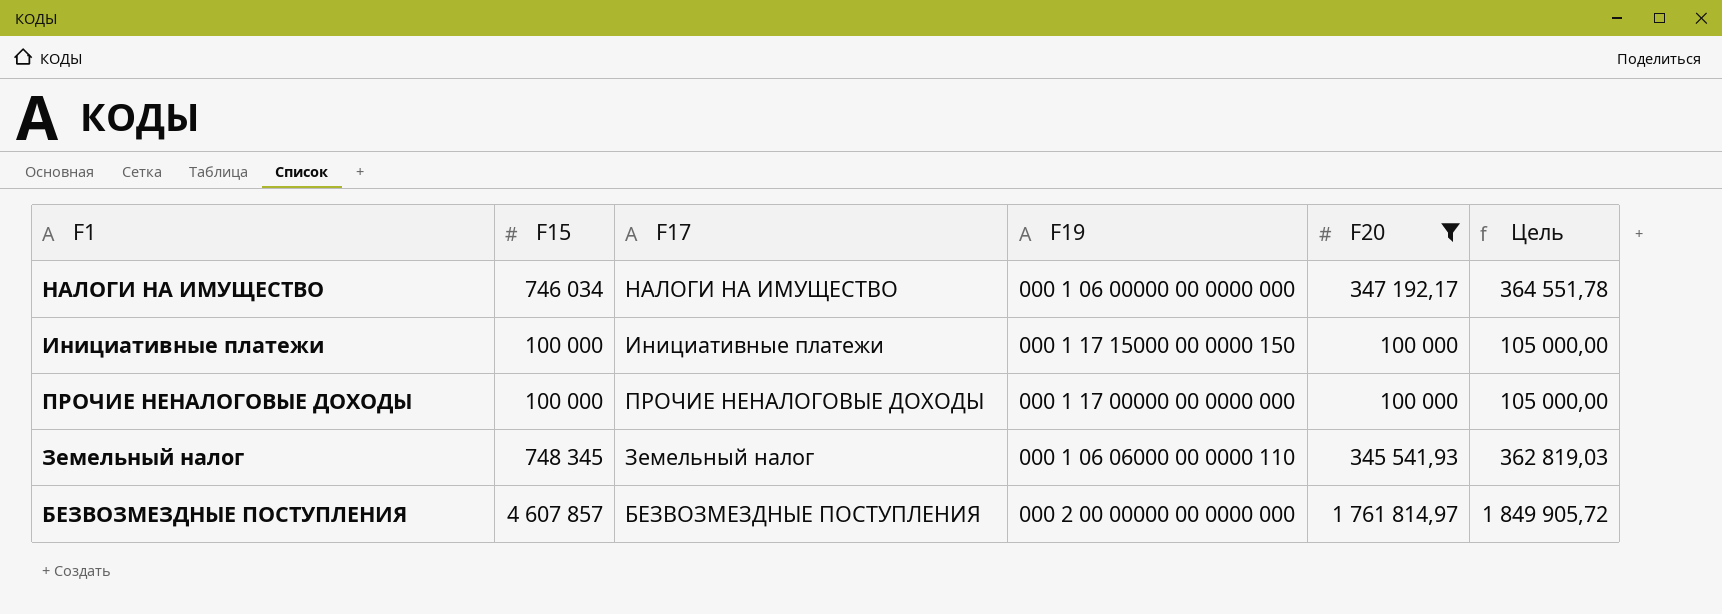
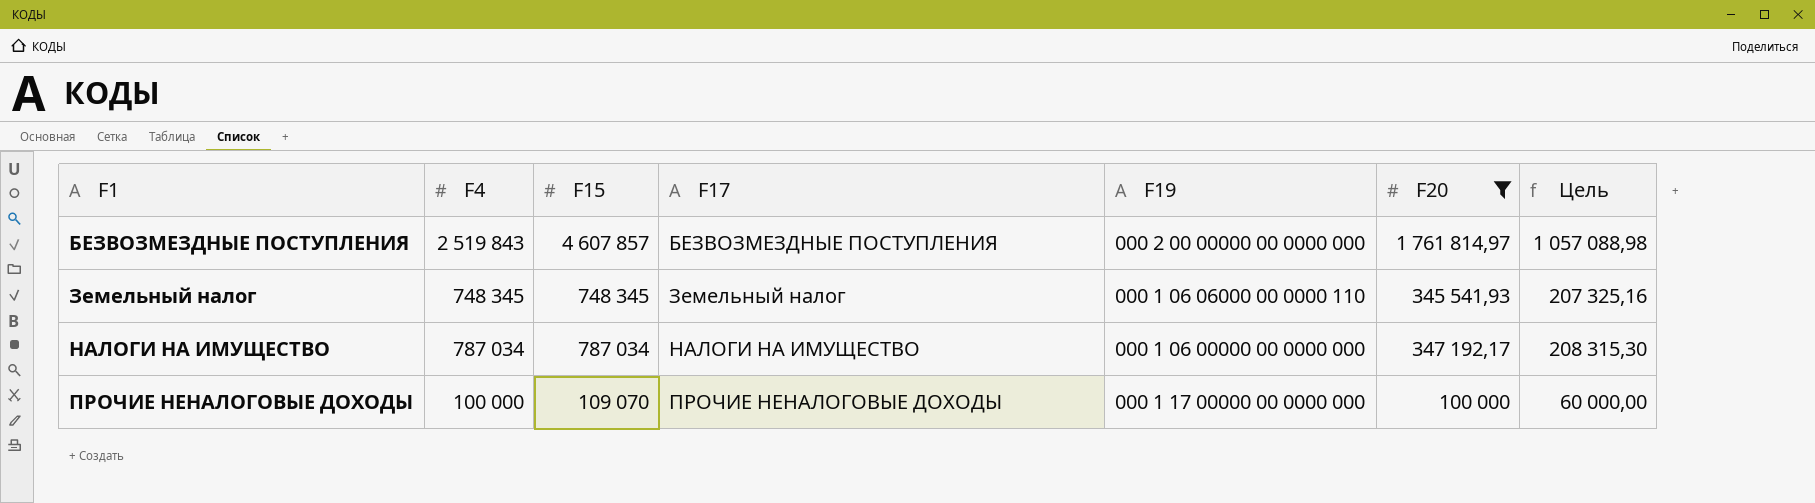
row order: none -> F1 ascending
column F4 | position: none -> 2
column Цель | formula: [F20] * 1,05 -> [F20] * 0,6
row Инициативные платежи: 100 000 | Инициативные платежи | 000 1 17 15000 00 0000 150 | 100 000 | 105 000,00 -> none
НАЛОГИ НА ИМУЩЕСТВО | F15: 746 034 -> 787 034
ПРОЧИЕ НЕНАЛОГОВЫЕ ДОХОДЫ | F15: 100 000 -> 109 070

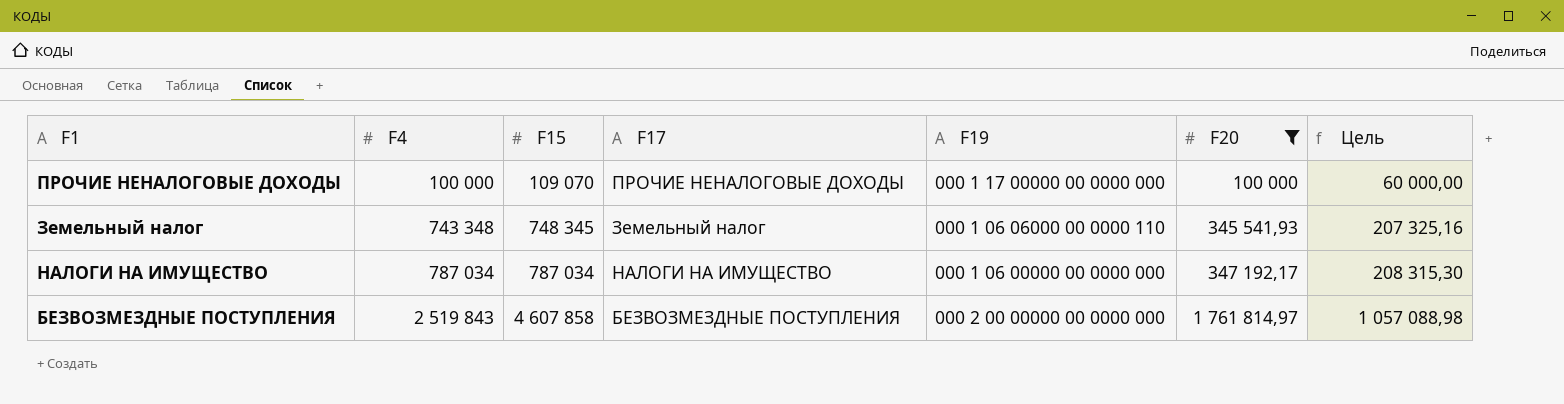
row order: F1 ascending -> F4 ascending
Земельный налог | F4: 748 345 -> 743 348
БЕЗВОЗМЕЗДНЫЕ ПОСТУПЛЕНИЯ | F15: 4 607 857 -> 4 607 858

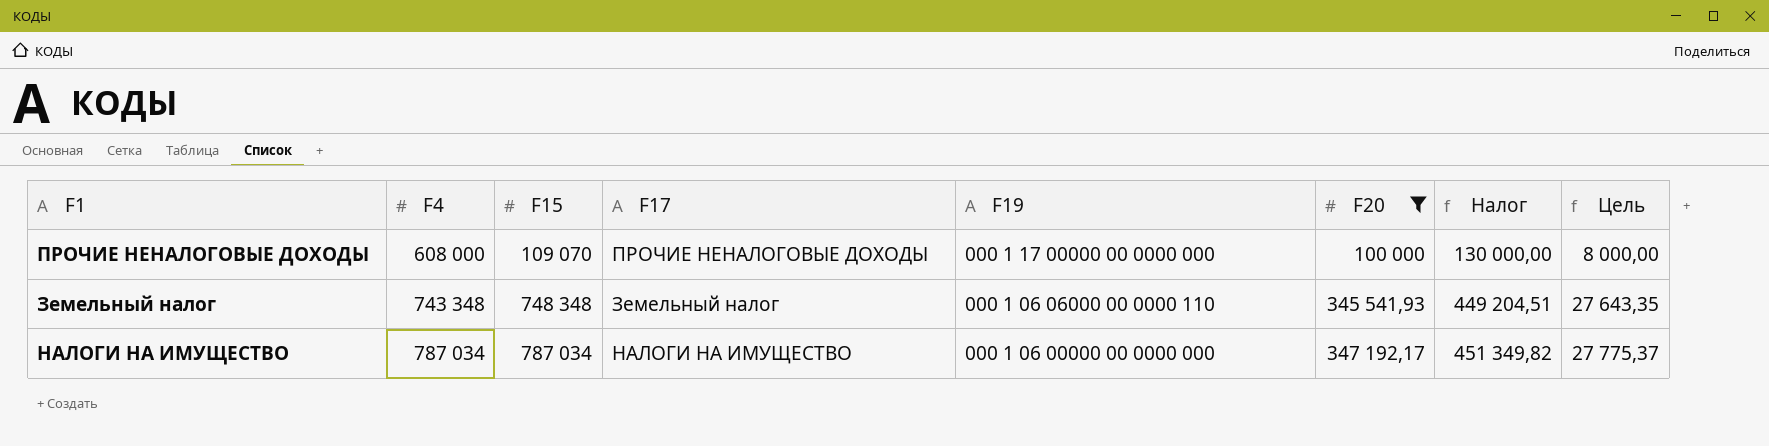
column Налог | formula: none -> [F20] * 1,3
column Цель | formula: [F20] * 0,6 -> [F20] * 0,08
row БЕЗВОЗМЕЗДНЫЕ ПОСТУПЛЕНИЯ: 2 519 843 | 4 607 858 | БЕЗВОЗМЕЗДНЫЕ ПОСТУПЛЕНИЯ | 000 2 00 00000 00 0000 000 | 1 761 814,97 | 1 057 088,98 -> none
ПРОЧИЕ НЕНАЛОГОВЫЕ ДОХОДЫ | F4: 100 000 -> 608 000
Земельный налог | F15: 748 345 -> 748 348

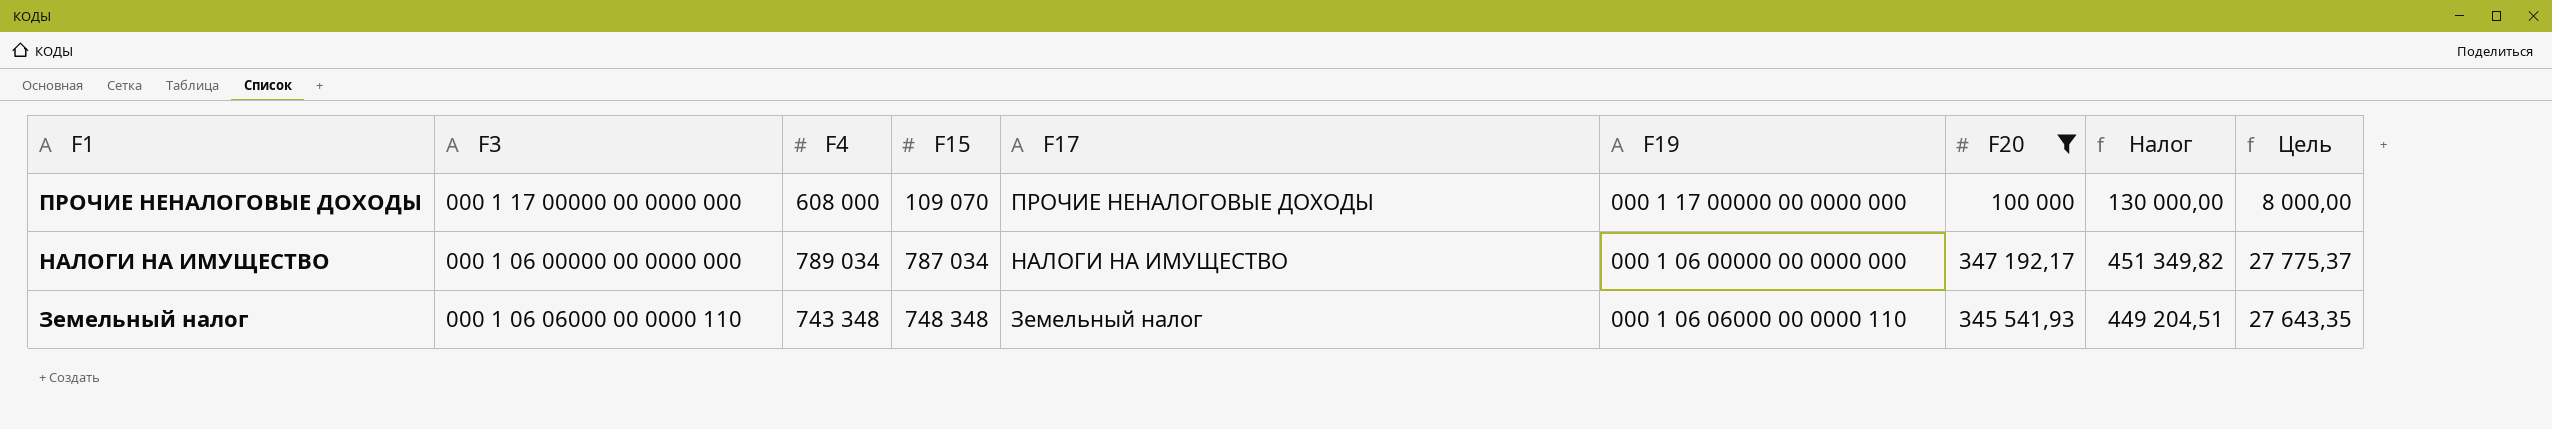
row order: F4 ascending -> F1 descending
column F3 | position: none -> 2
НАЛОГИ НА ИМУЩЕСТВО | F4: 787 034 -> 789 034

